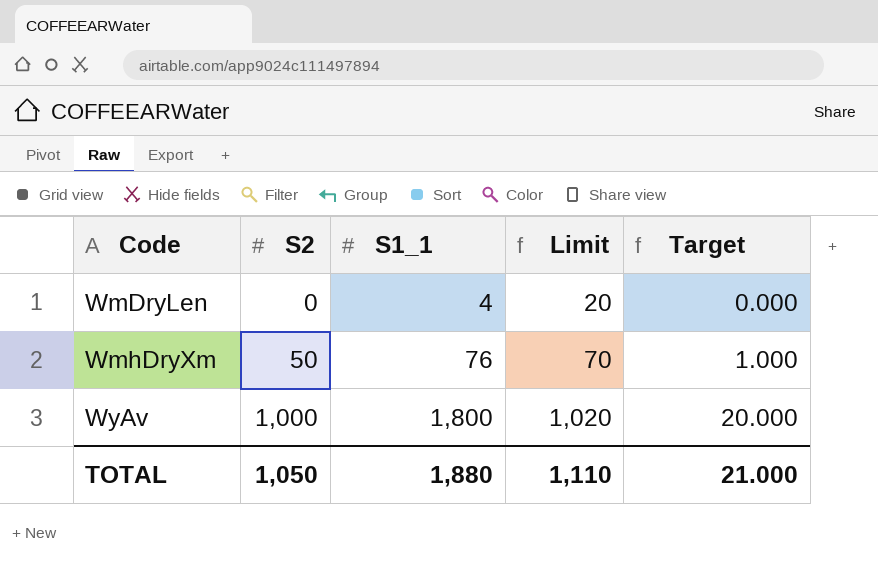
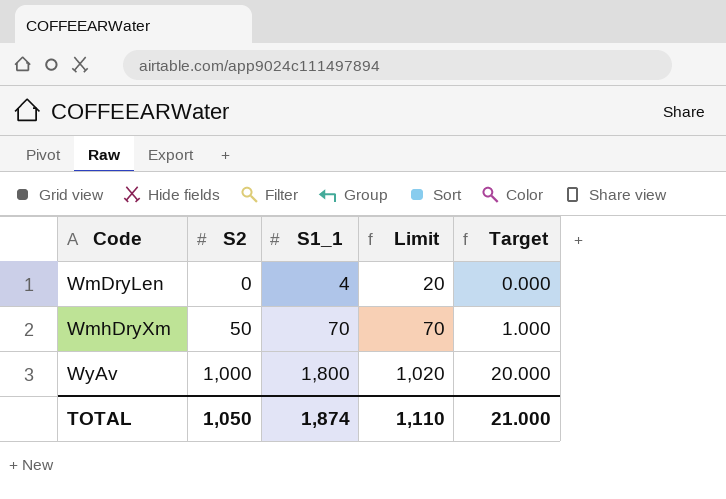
WmhDryXm | S1_1: 76 -> 70
TOTAL | S1_1: 1,880 -> 1,874

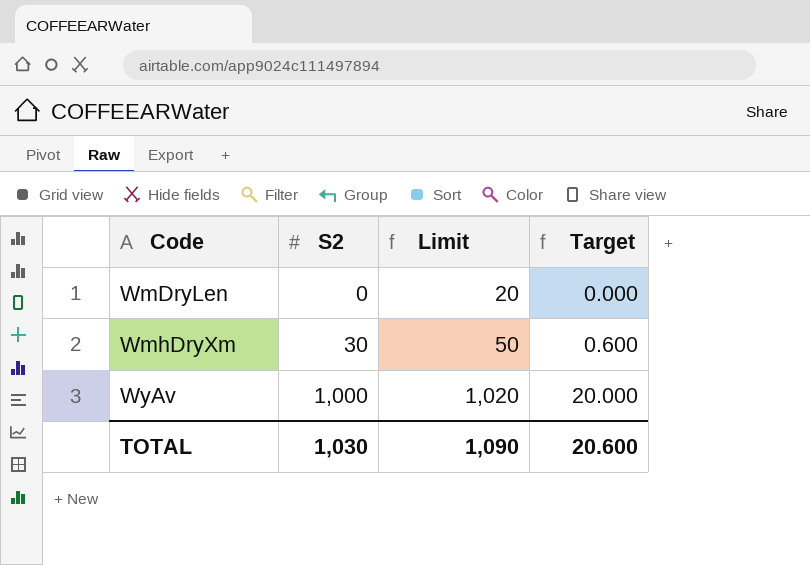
column S1_1 | position: 3 -> none
WmhDryXm | S2: 50 -> 30
WmhDryXm | Limit: 70 -> 50
WmhDryXm | Target: 1.000 -> 0.600
TOTAL | S2: 1,050 -> 1,030
TOTAL | Limit: 1,110 -> 1,090
TOTAL | Target: 21.000 -> 20.600

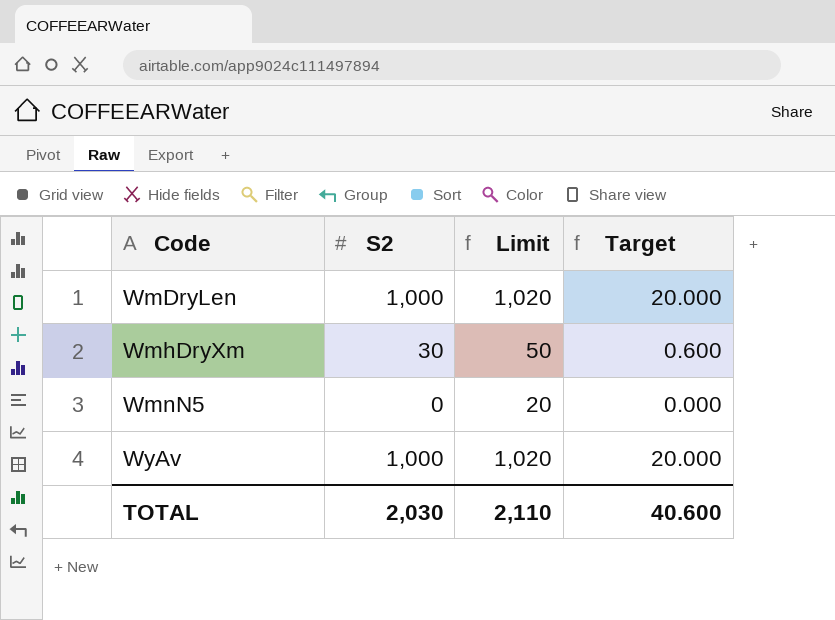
WmDryLen | S2: 0 -> 1,000
WmDryLen | Limit: 20 -> 1,020
WmDryLen | Target: 0.000 -> 20.000
row WmnN5: none -> 0 | 20 | 0.000
TOTAL | S2: 1,030 -> 2,030
TOTAL | Limit: 1,090 -> 2,110
TOTAL | Target: 20.600 -> 40.600

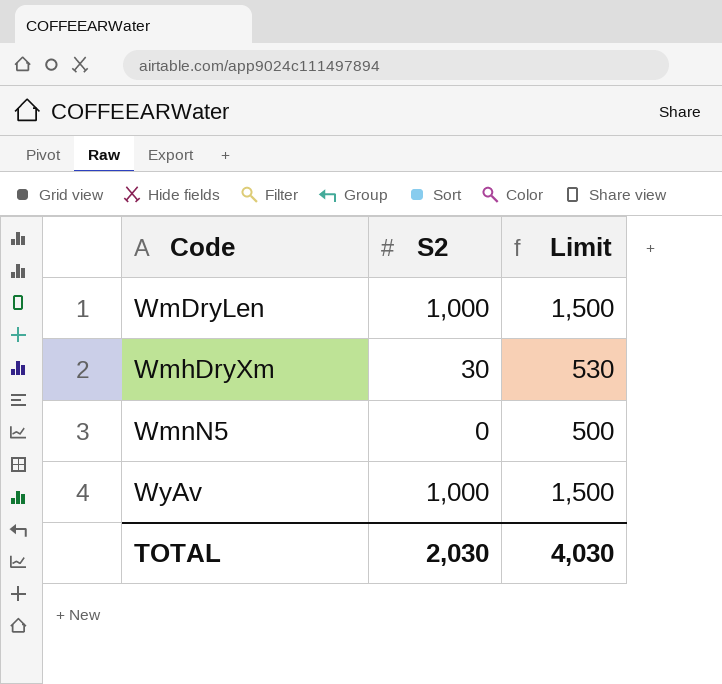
column Target | formula: [S2] * 0.02 -> none
column Limit | formula: [S2] + 20 -> [S2] + 500
TOTAL | Limit: 2,110 -> 4,030

